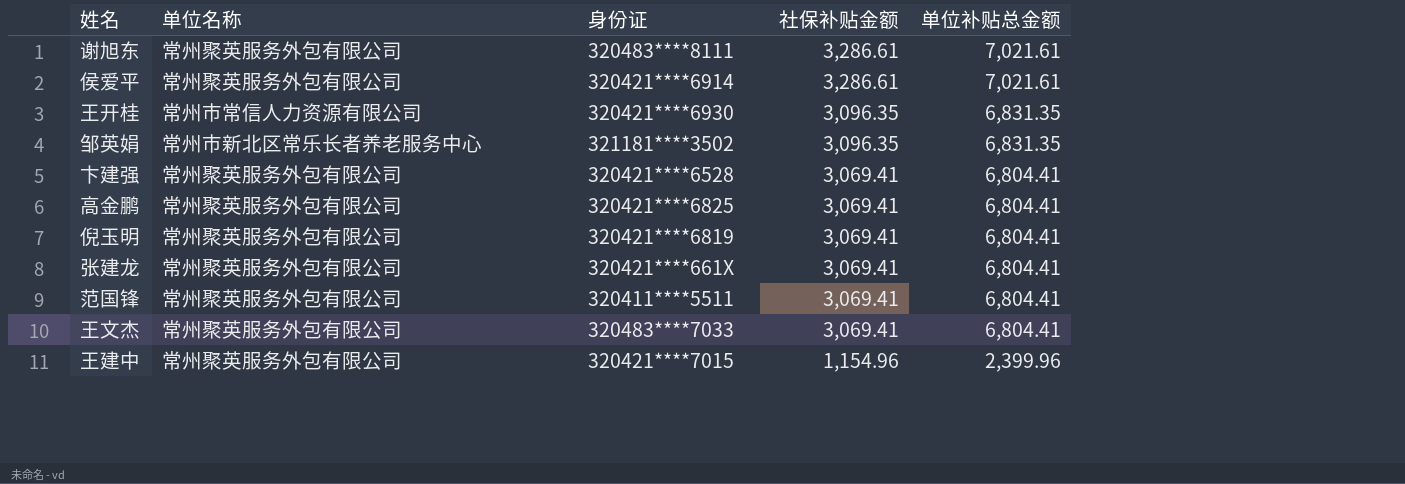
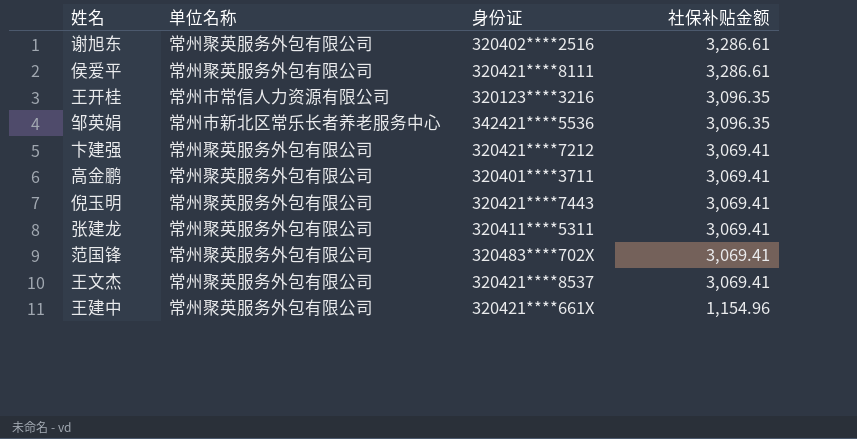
column 单位补贴总金额 | position: 5 -> none
谢旭东 | 身份证: 320483****8111 -> 320402****2516
侯爱平 | 身份证: 320421****6914 -> 320421****8111
王开桂 | 身份证: 320421****6930 -> 320123****3216
邹英娟 | 身份证: 321181****3502 -> 342421****5536
卞建强 | 身份证: 320421****6528 -> 320421****7212
高金鹏 | 身份证: 320421****6825 -> 320401****3711
倪玉明 | 身份证: 320421****6819 -> 320421****7443
张建龙 | 身份证: 320421****661X -> 320411****5311
范国锋 | 身份证: 320411****5511 -> 320483****702X
王文杰 | 身份证: 320483****7033 -> 320421****8537
王建中 | 身份证: 320421****7015 -> 320421****661X

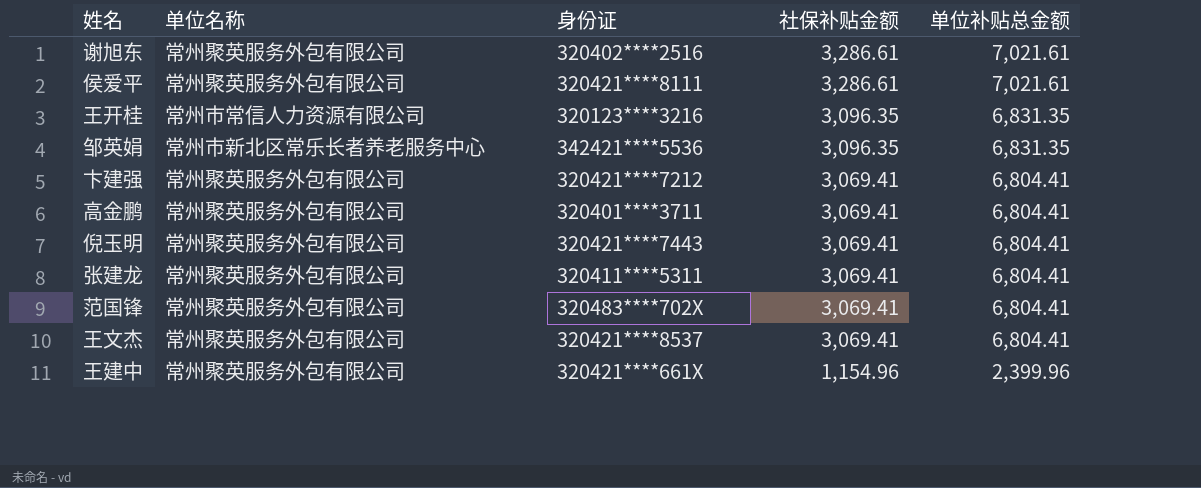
column 单位补贴总金额 | position: none -> 5

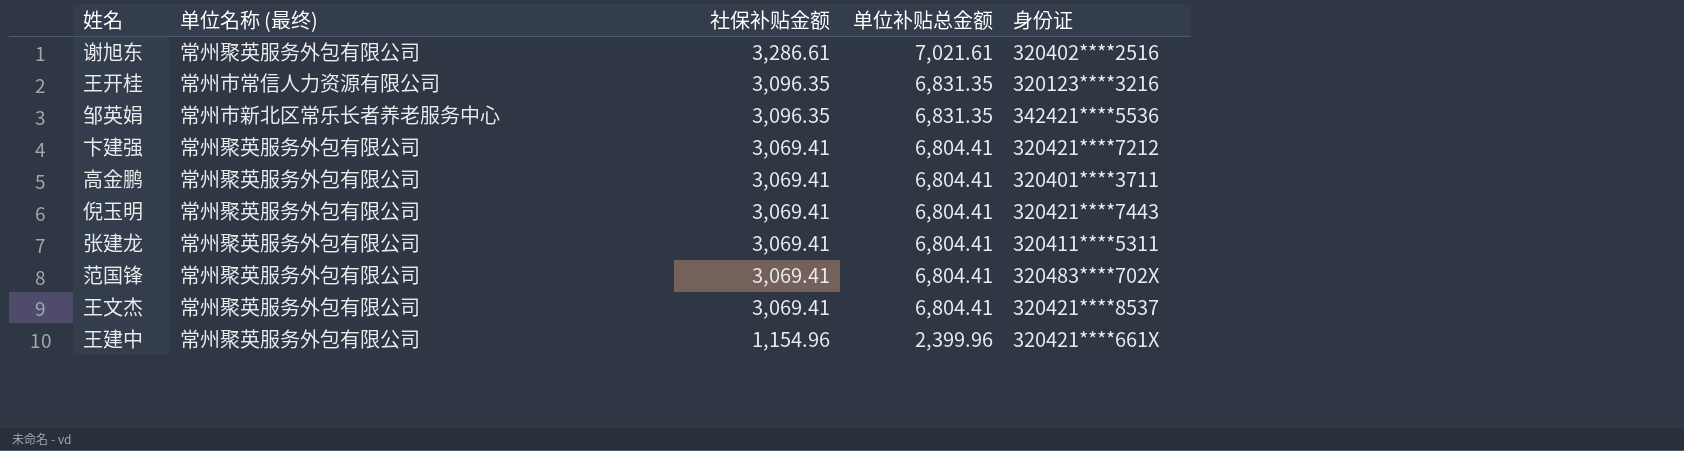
column name: 单位名称 -> 单位名称 (最终)
column 身份证 | position: 3 -> 5
row 侯爱平: 常州聚英服务外包有限公司 | 320421****8111 | 3,286.61 | 7,021.61 -> none

